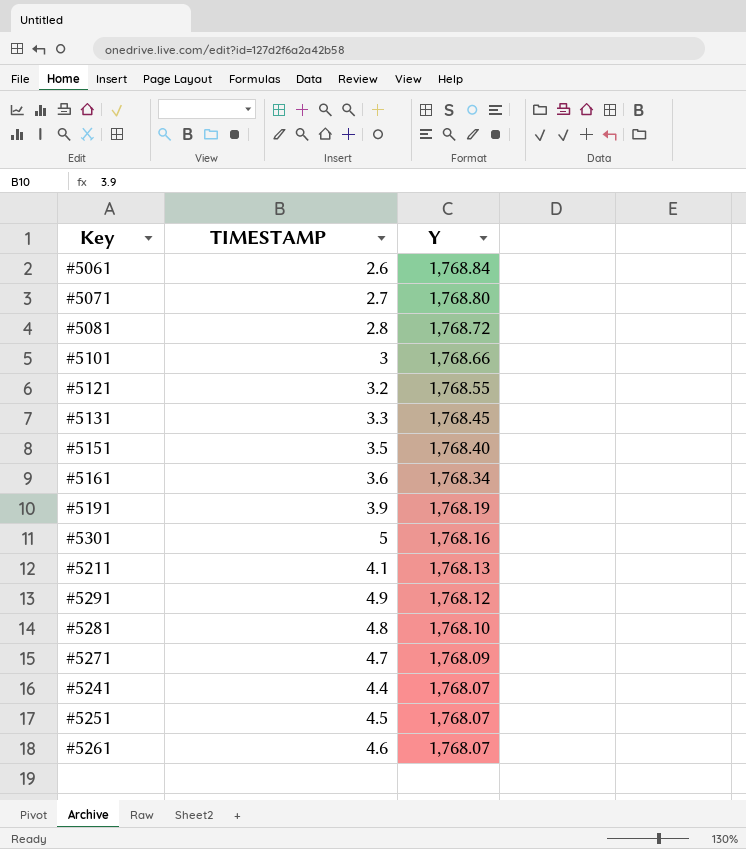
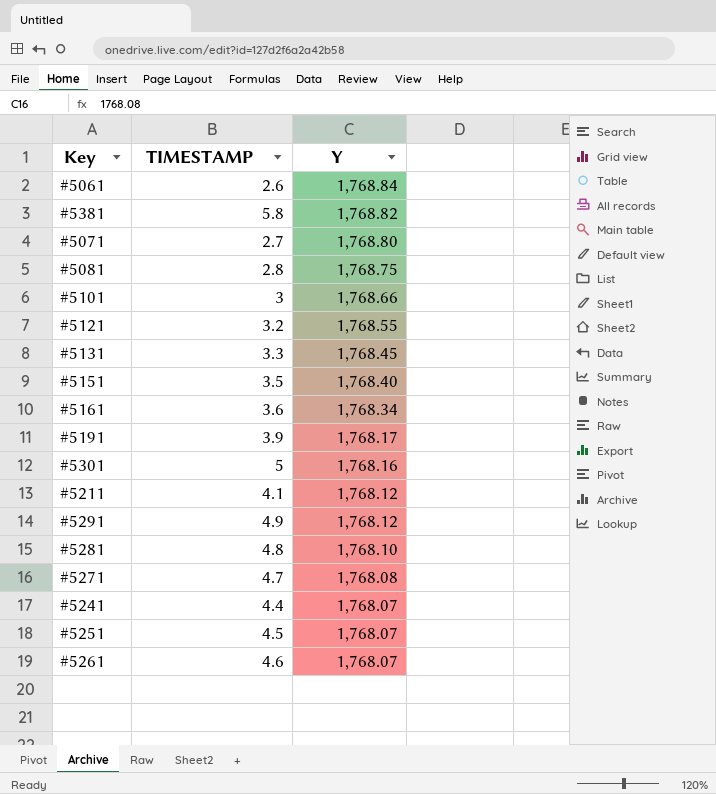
row #5381: none -> 5.8 | 1,768.82
#5081 | Y: 1,768.72 -> 1,768.75
#5191 | Y: 1,768.19 -> 1,768.17
#5211 | Y: 1,768.13 -> 1,768.12
#5271 | Y: 1,768.09 -> 1,768.08

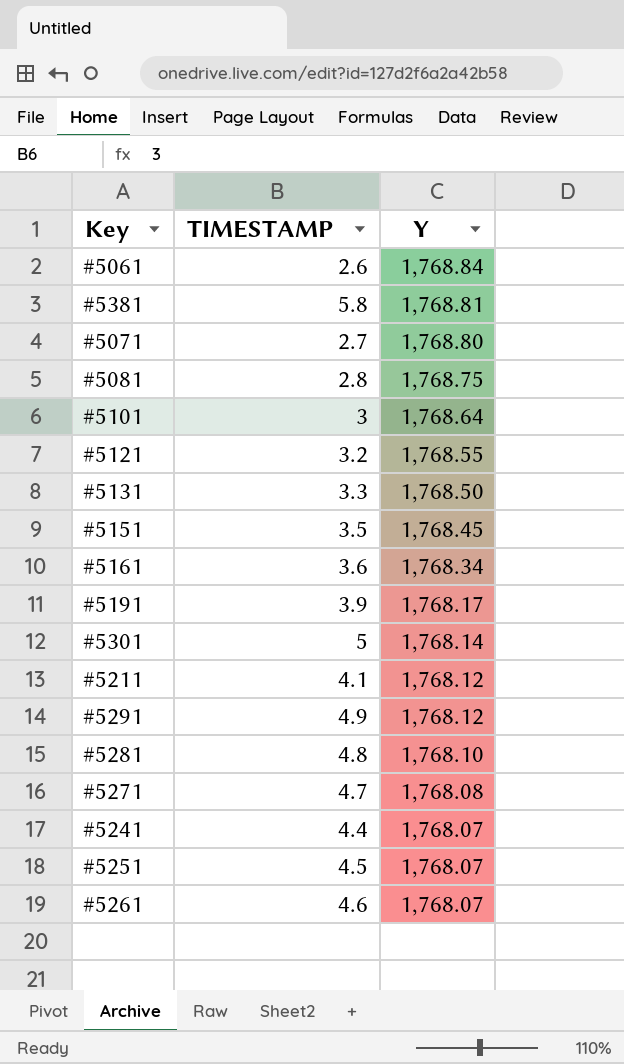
#5381 | Y: 1,768.82 -> 1,768.81
#5101 | Y: 1,768.66 -> 1,768.64
#5131 | Y: 1,768.45 -> 1,768.50
#5151 | Y: 1,768.40 -> 1,768.45
#5301 | Y: 1,768.16 -> 1,768.14

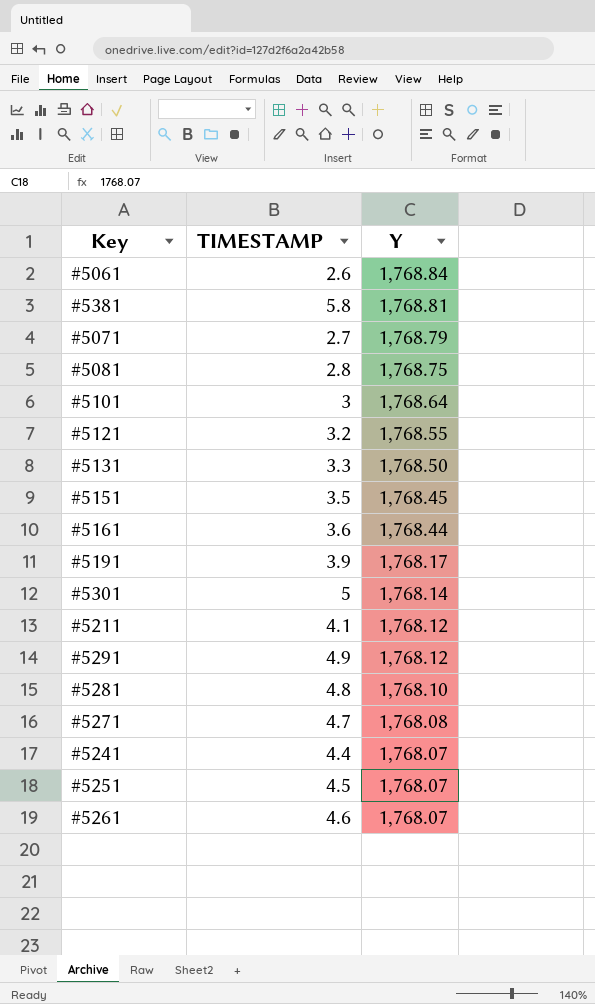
#5071 | Y: 1,768.80 -> 1,768.79
#5161 | Y: 1,768.34 -> 1,768.44

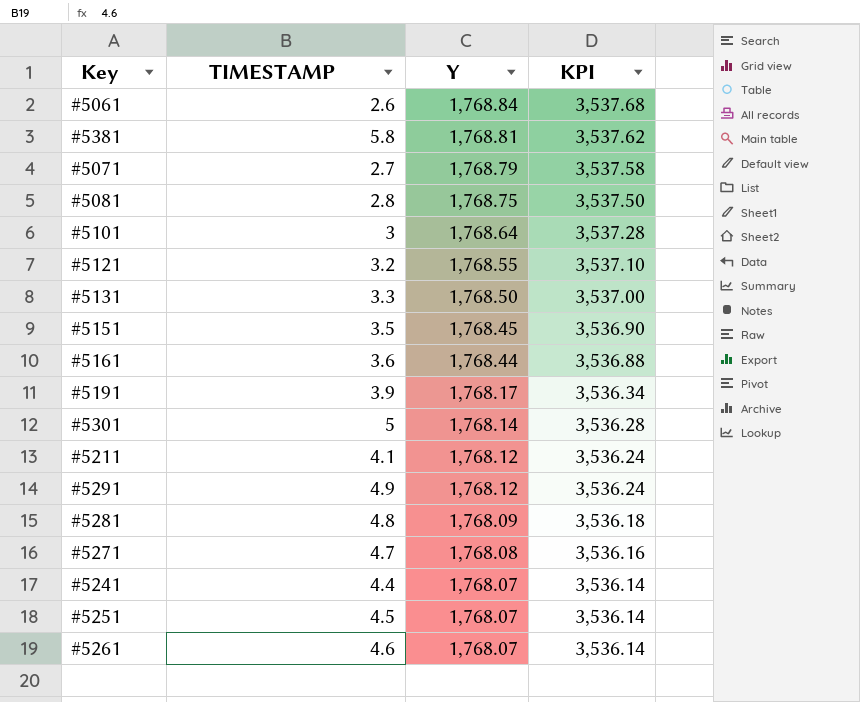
column KPI | formula: none -> [Y] * 2
#5281 | Y: 1,768.10 -> 1,768.09

